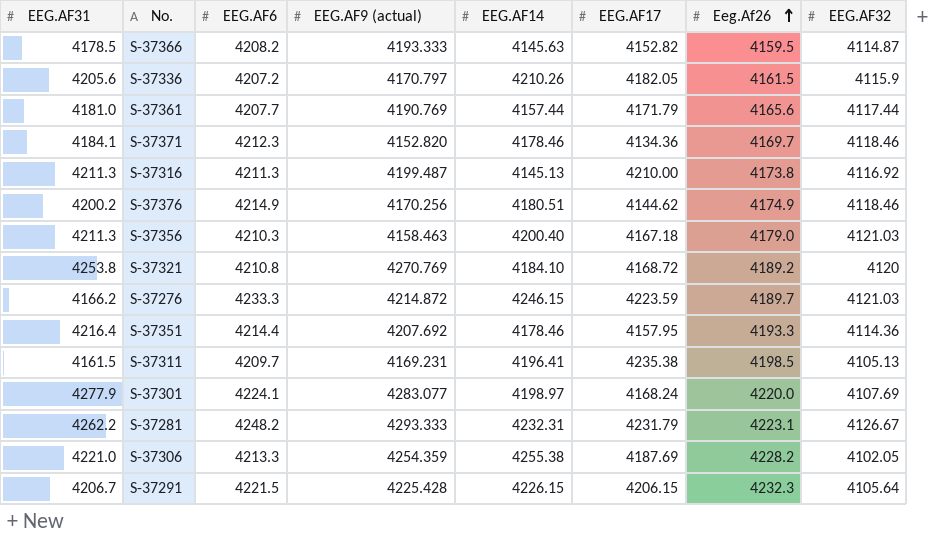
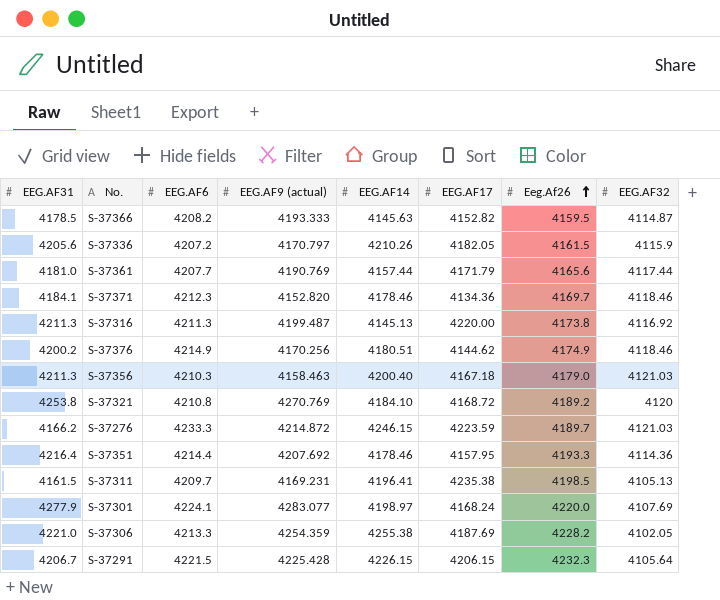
row S-37281: 4262.2 | 4248.2 | 4293.333 | 4232.31 | 4231.79 | 4223.1 | 4126.67 -> none
S-37316 | EEG.AF17: 4210.00 -> 4220.00

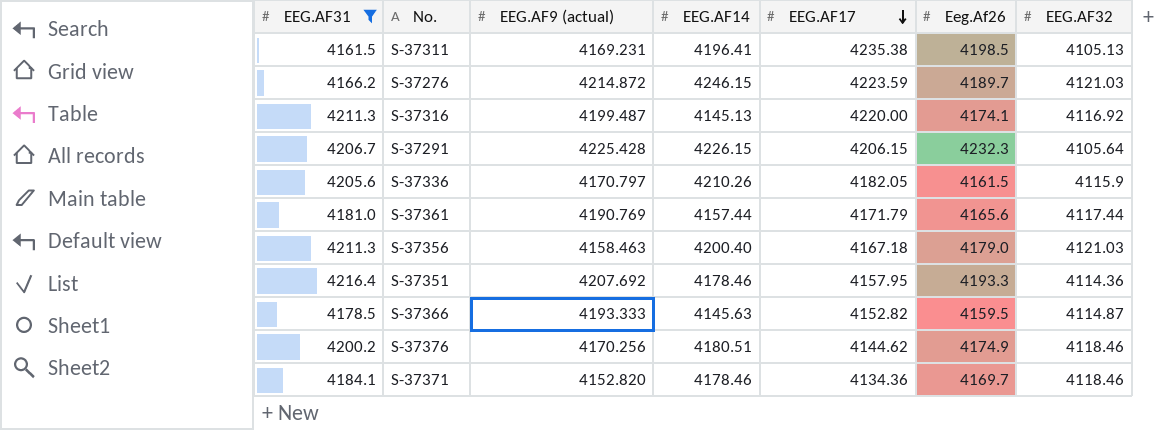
filter: none -> EEG.AF31 <= 4216.4
row order: Eeg.Af26 ascending -> EEG.AF17 descending
column EEG.AF6 | position: 3 -> none
S-37316 | Eeg.Af26: 4173.8 -> 4174.1

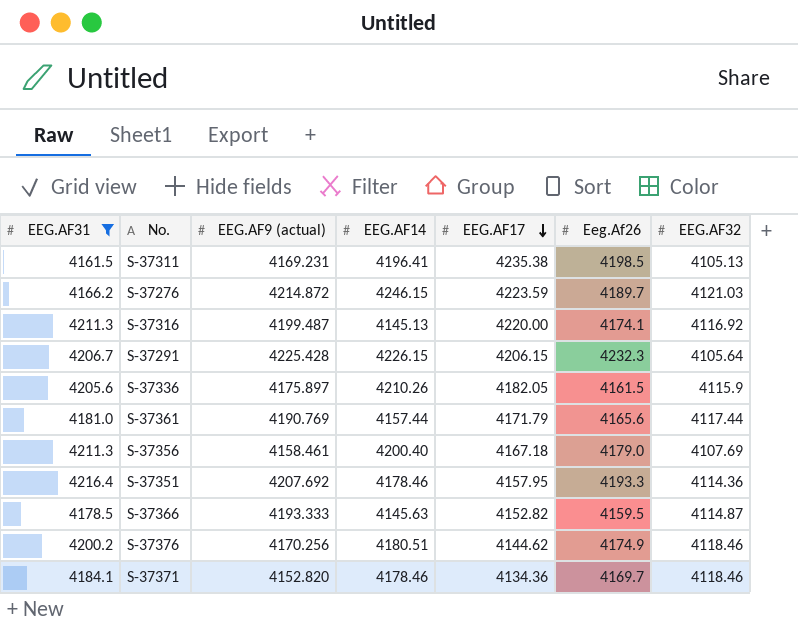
S-37336 | EEG.AF9 (actual): 4170.797 -> 4175.897
S-37356 | EEG.AF9 (actual): 4158.463 -> 4158.461
S-37356 | EEG.AF32: 4121.03 -> 4107.69

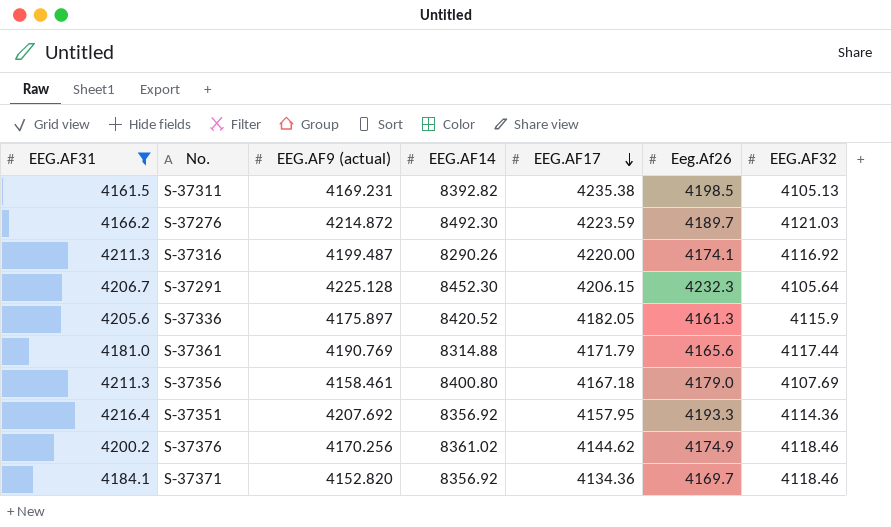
row S-37366: 4178.5 | 4193.333 | 4145.63 | 4152.82 | 4159.5 | 4114.87 -> none
S-37311 | EEG.AF14: 4196.41 -> 8392.82
S-37276 | EEG.AF14: 4246.15 -> 8492.30
S-37316 | EEG.AF14: 4145.13 -> 8290.26
S-37291 | EEG.AF9 (actual): 4225.428 -> 4225.128
S-37291 | EEG.AF14: 4226.15 -> 8452.30
S-37336 | EEG.AF14: 4210.26 -> 8420.52
S-37336 | Eeg.Af26: 4161.5 -> 4161.3
S-37361 | EEG.AF14: 4157.44 -> 8314.88
S-37356 | EEG.AF14: 4200.40 -> 8400.80
S-37351 | EEG.AF14: 4178.46 -> 8356.92
S-37376 | EEG.AF14: 4180.51 -> 8361.02
S-37371 | EEG.AF14: 4178.46 -> 8356.92

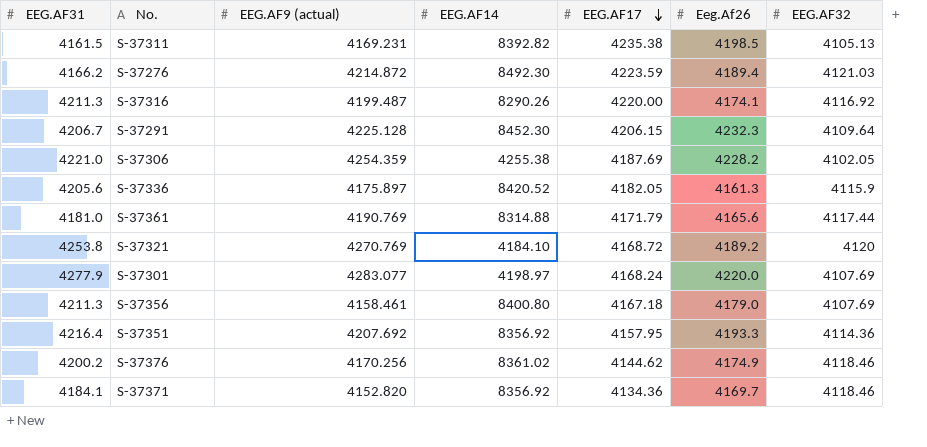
filter: EEG.AF31 <= 4216.4 -> none
S-37276 | Eeg.Af26: 4189.7 -> 4189.4
S-37291 | EEG.AF32: 4105.64 -> 4109.64

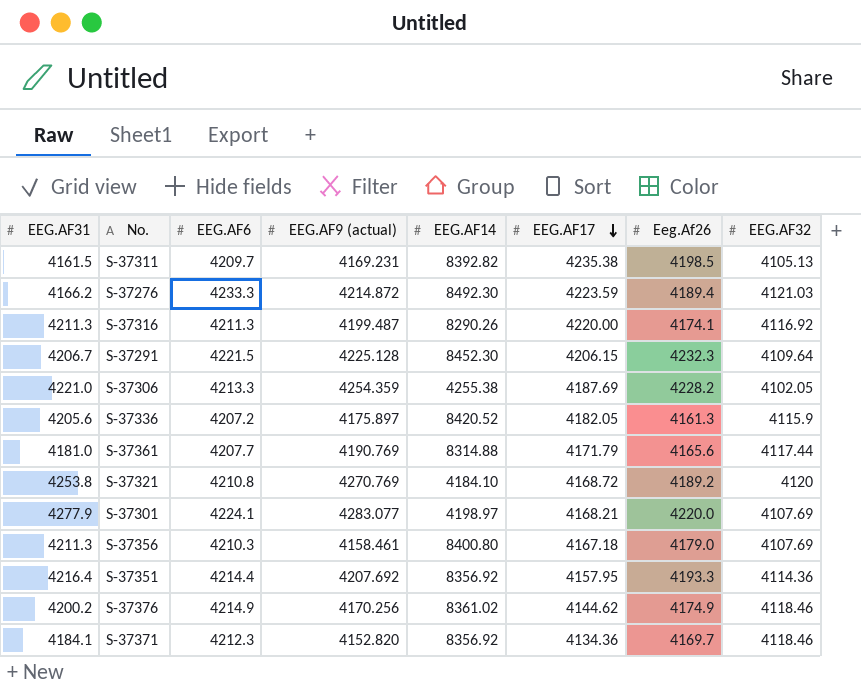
column EEG.AF6 | position: none -> 3
S-37301 | EEG.AF17: 4168.24 -> 4168.21

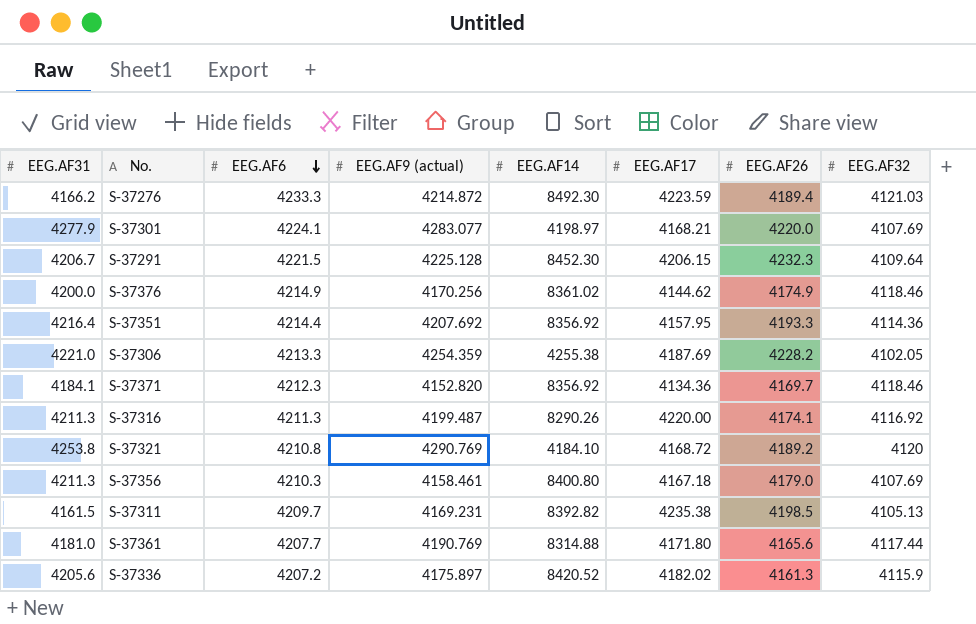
row order: EEG.AF17 descending -> EEG.AF6 descending
column name: Eeg.Af26 -> EEG.AF26
S-37376 | EEG.AF31: 4200.2 -> 4200.0
S-37321 | EEG.AF9 (actual): 4270.769 -> 4290.769
S-37361 | EEG.AF17: 4171.79 -> 4171.80
S-37336 | EEG.AF17: 4182.05 -> 4182.02

